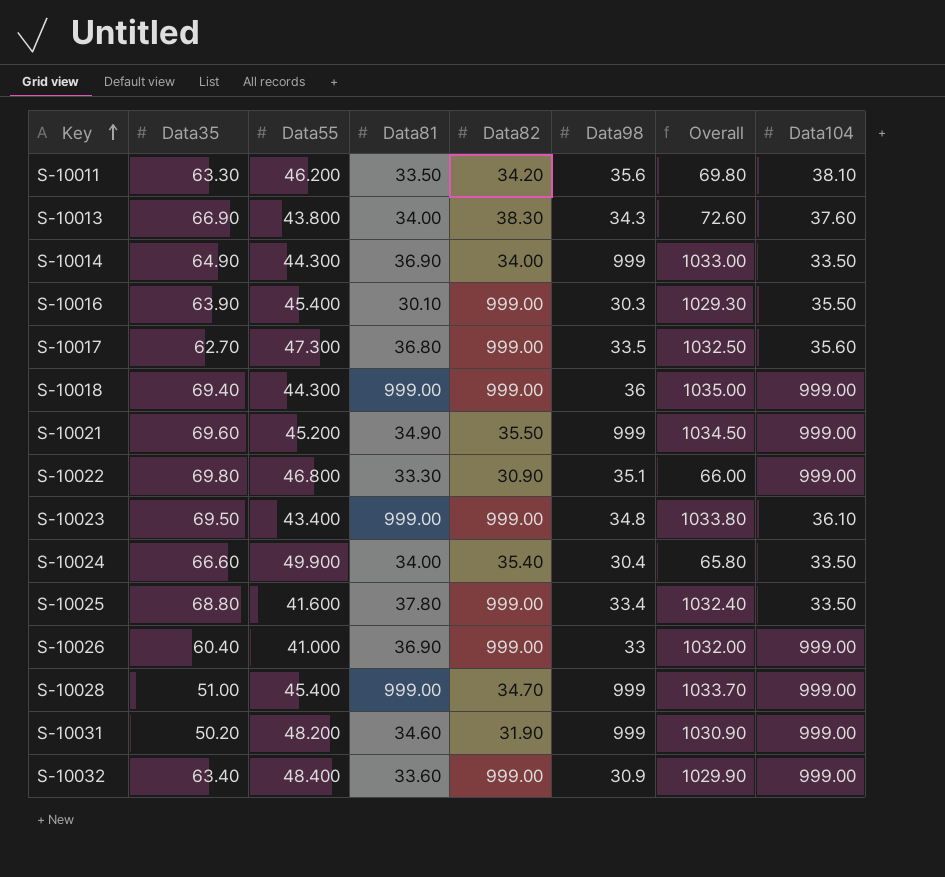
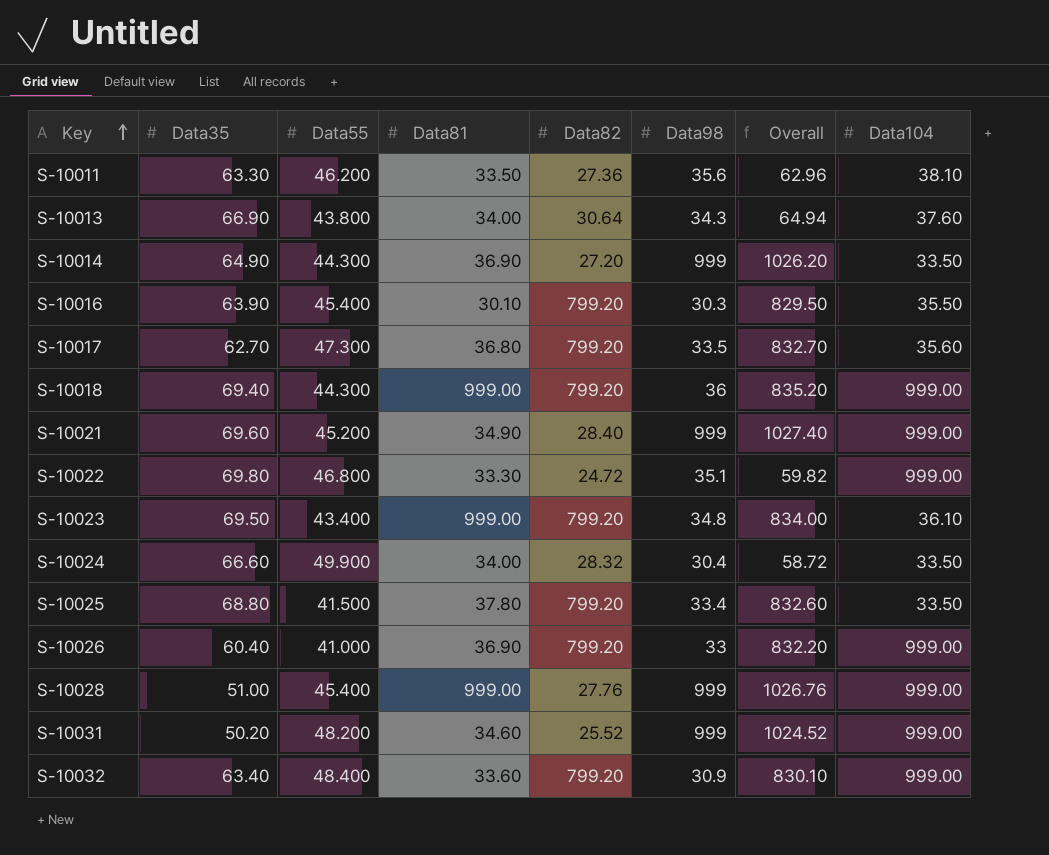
S-10011 | Data82: 34.20 -> 27.36
S-10011 | Overall: 69.80 -> 62.96
S-10013 | Data82: 38.30 -> 30.64
S-10013 | Overall: 72.60 -> 64.94
S-10014 | Data82: 34.00 -> 27.20
S-10014 | Overall: 1033.00 -> 1026.20
S-10016 | Data82: 999.00 -> 799.20
S-10016 | Overall: 1029.30 -> 829.50
S-10017 | Data82: 999.00 -> 799.20
S-10017 | Overall: 1032.50 -> 832.70
S-10018 | Data82: 999.00 -> 799.20
S-10018 | Overall: 1035.00 -> 835.20
S-10021 | Data82: 35.50 -> 28.40
S-10021 | Overall: 1034.50 -> 1027.40
S-10022 | Data82: 30.90 -> 24.72
S-10022 | Overall: 66.00 -> 59.82
S-10023 | Data82: 999.00 -> 799.20
S-10023 | Overall: 1033.80 -> 834.00
S-10024 | Data82: 35.40 -> 28.32
S-10024 | Overall: 65.80 -> 58.72
S-10025 | Data55: 41.600 -> 41.500
S-10025 | Data82: 999.00 -> 799.20
S-10025 | Overall: 1032.40 -> 832.60
S-10026 | Data82: 999.00 -> 799.20
S-10026 | Overall: 1032.00 -> 832.20
S-10028 | Data82: 34.70 -> 27.76
S-10028 | Overall: 1033.70 -> 1026.76
S-10031 | Data82: 31.90 -> 25.52
S-10031 | Overall: 1030.90 -> 1024.52
S-10032 | Data82: 999.00 -> 799.20
S-10032 | Overall: 1029.90 -> 830.10

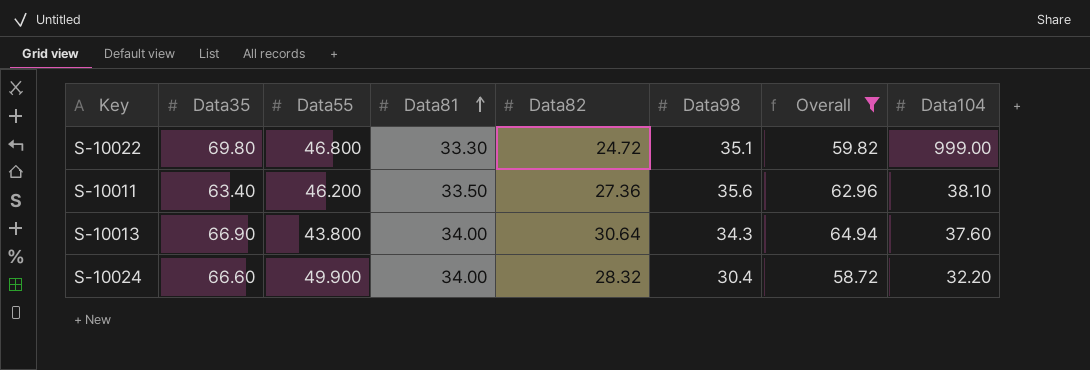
filter: none -> Overall <= 64.94
row order: Key ascending -> Data81 ascending
S-10011 | Data35: 63.30 -> 63.40
S-10024 | Data104: 33.50 -> 32.20

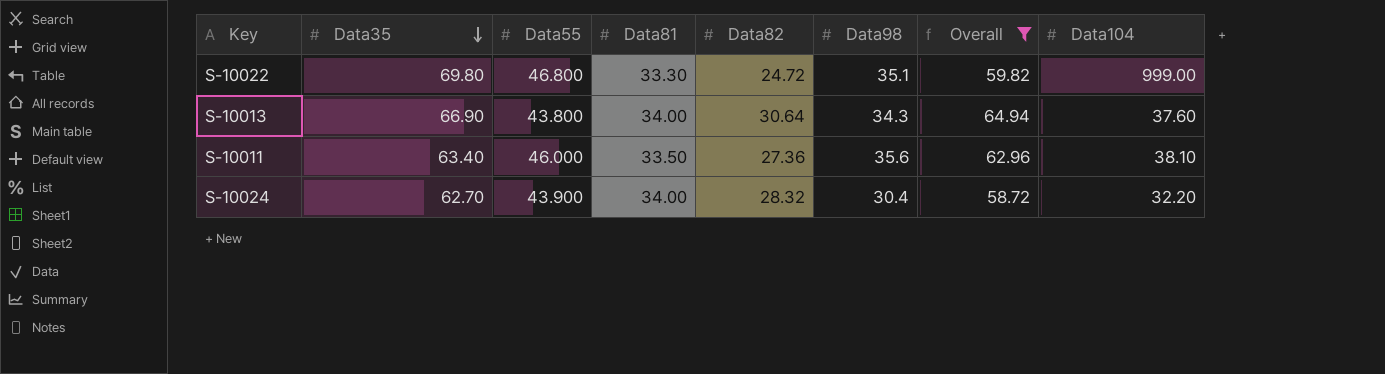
row order: Data81 ascending -> Data35 descending
S-10011 | Data55: 46.200 -> 46.000
S-10024 | Data35: 66.60 -> 62.70
S-10024 | Data55: 49.900 -> 43.900

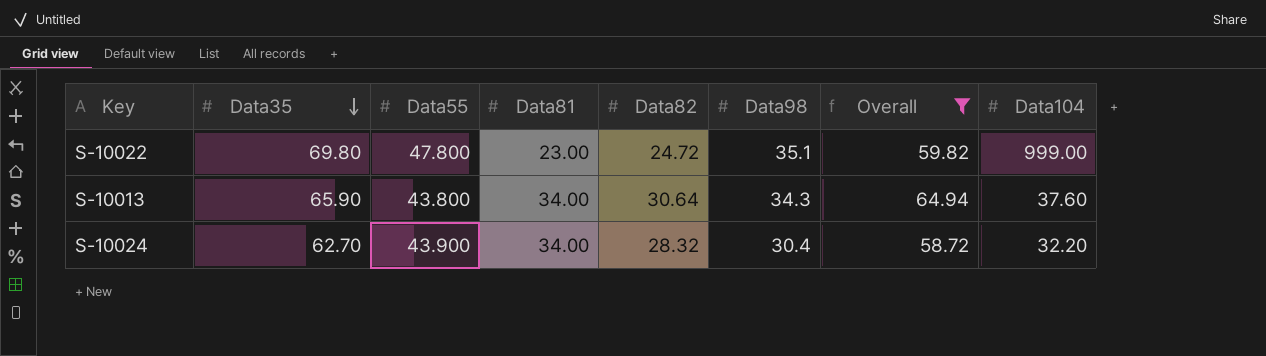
row S-10011: 63.40 | 46.000 | 33.50 | 27.36 | 35.6 | 62.96 | 38.10 -> none
S-10022 | Data55: 46.800 -> 47.800
S-10022 | Data81: 33.30 -> 23.00
S-10013 | Data35: 66.90 -> 65.90

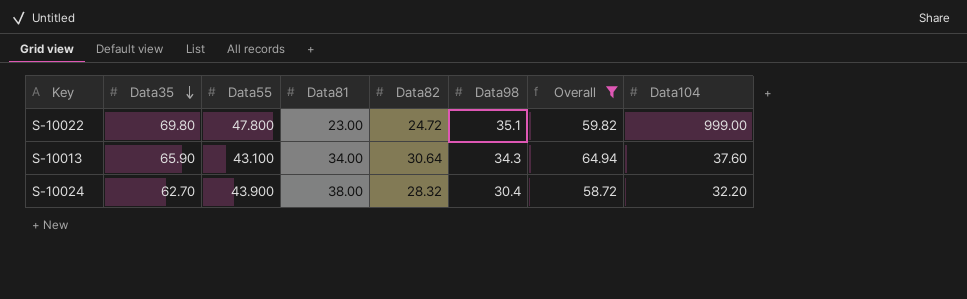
S-10013 | Data55: 43.800 -> 43.100
S-10024 | Data81: 34.00 -> 38.00

